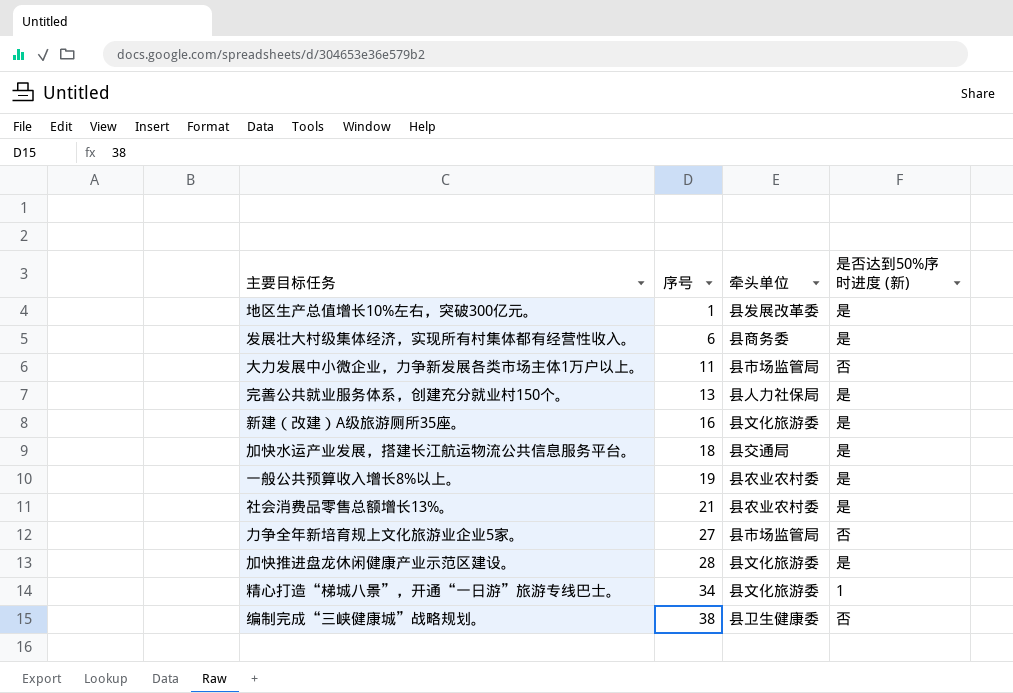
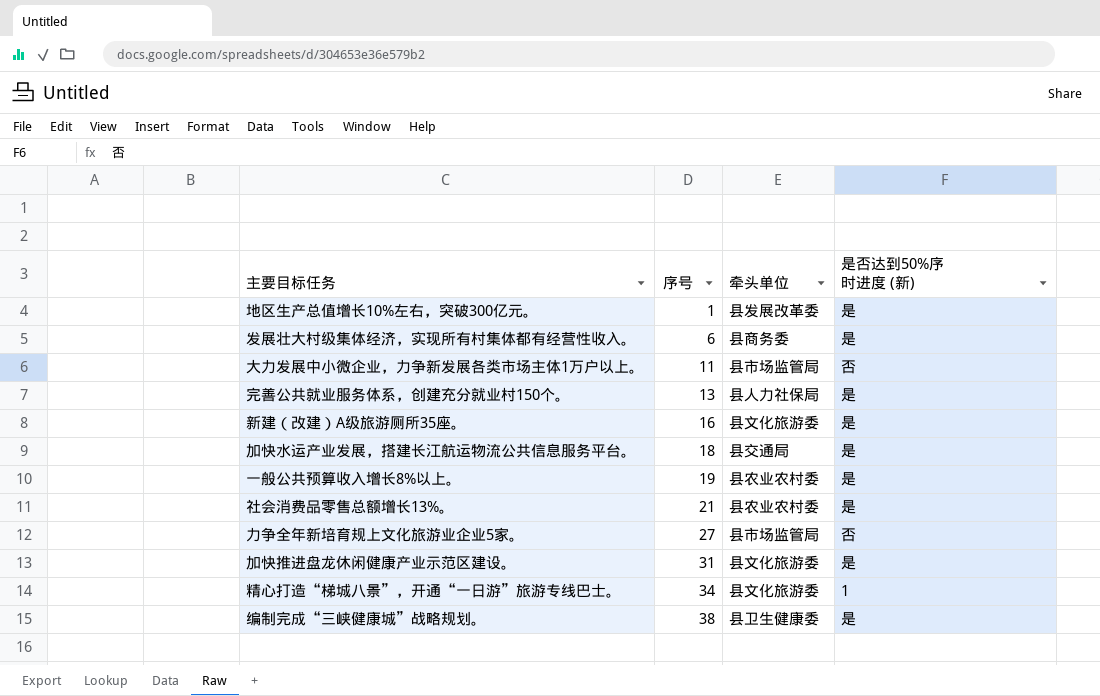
加快推进盘龙休闲健康产业示范区建设。 | 序号: 28 -> 31
编制完成“三峡健康城”战略规划。 | 是否达到50%序时进度 (新): 否 -> 是

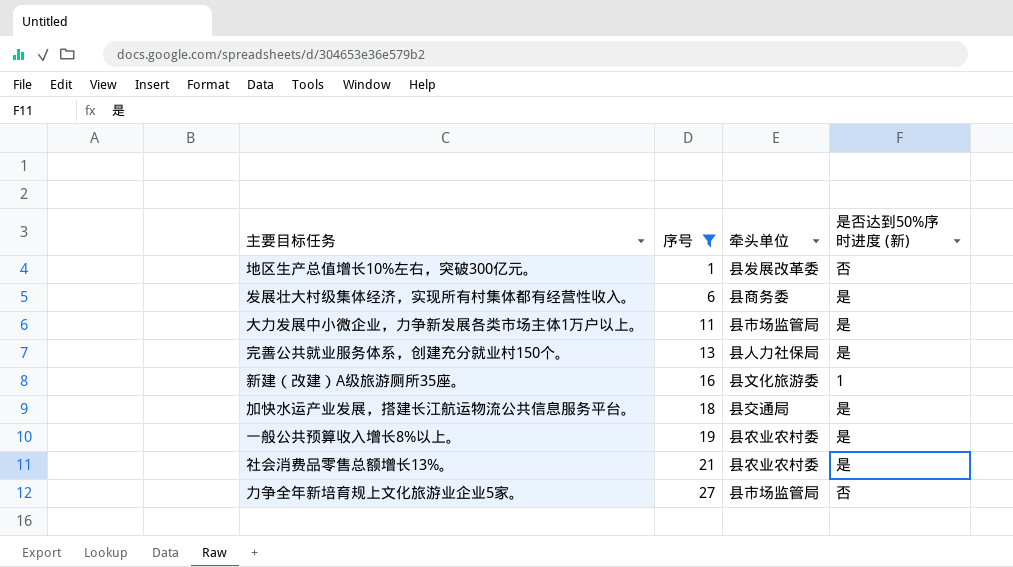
filter: none -> 序号 <= 27
地区生产总值增长10%左右，突破300亿元。 | 是否达到50%序时进度 (新): 是 -> 否
大力发展中小微企业，力争新发展各类市场主体1万户以上。 | 是否达到50%序时进度 (新): 否 -> 是
新建（改建）A级旅游厕所35座。 | 是否达到50%序时进度 (新): 是 -> 1

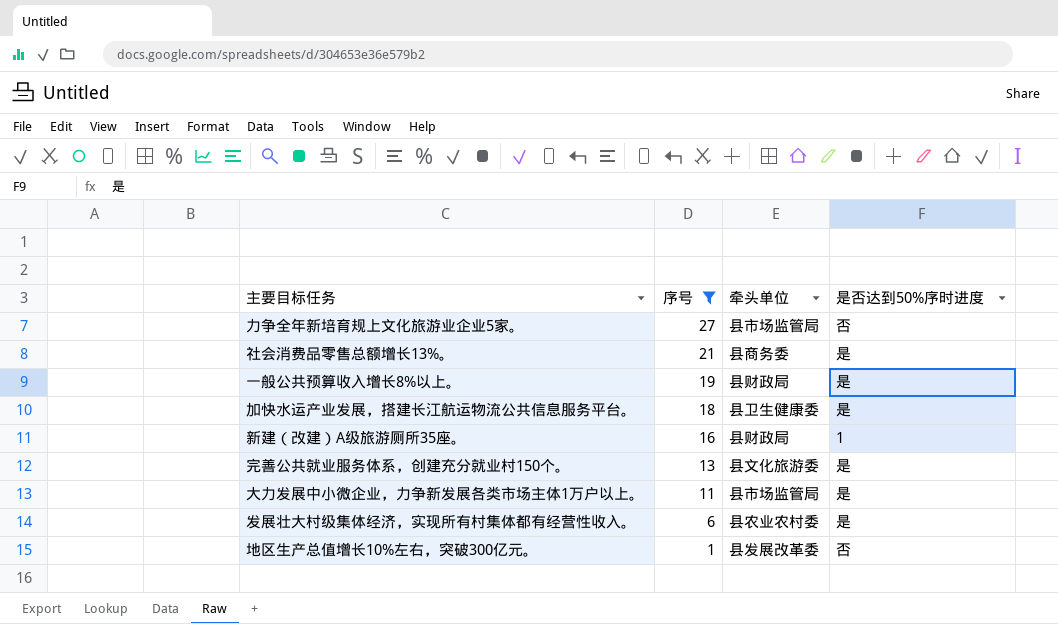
row order: 序号 ascending -> 序号 descending
column name: 是否达到50%序时进度 (新) -> 是否达到50%序时进度
社会消费品零售总额增长13%。 | 牵头单位: 县农业农村委 -> 县商务委
一般公共预算收入增长8%以上。 | 牵头单位: 县农业农村委 -> 县财政局
加快水运产业发展，搭建长江航运物流公共信息服务平台。 | 牵头单位: 县交通局 -> 县卫生健康委
新建（改建）A级旅游厕所35座。 | 牵头单位: 县文化旅游委 -> 县财政局
完善公共就业服务体系，创建充分就业村150个。 | 牵头单位: 县人力社保局 -> 县文化旅游委
发展壮大村级集体经济，实现所有村集体都有经营性收入。 | 牵头单位: 县商务委 -> 县农业农村委

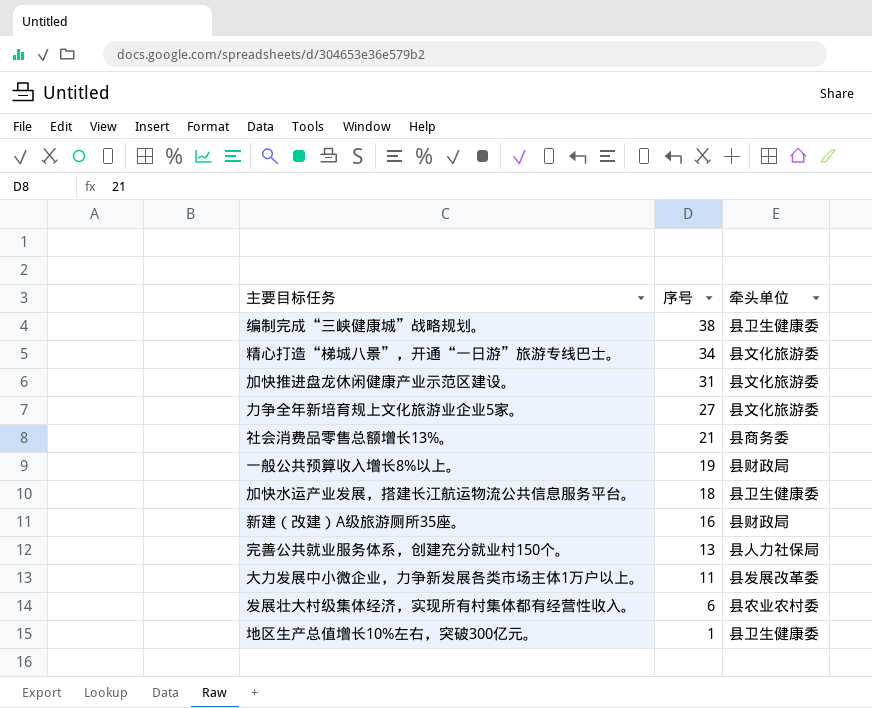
filter: 序号 <= 27 -> none
column 是否达到50%序时进度 | position: 4 -> none
力争全年新培育规上文化旅游业企业5家。 | 牵头单位: 县市场监管局 -> 县文化旅游委
完善公共就业服务体系，创建充分就业村150个。 | 牵头单位: 县文化旅游委 -> 县人力社保局
大力发展中小微企业，力争新发展各类市场主体1万户以上。 | 牵头单位: 县市场监管局 -> 县发展改革委
地区生产总值增长10%左右，突破300亿元。 | 牵头单位: 县发展改革委 -> 县卫生健康委

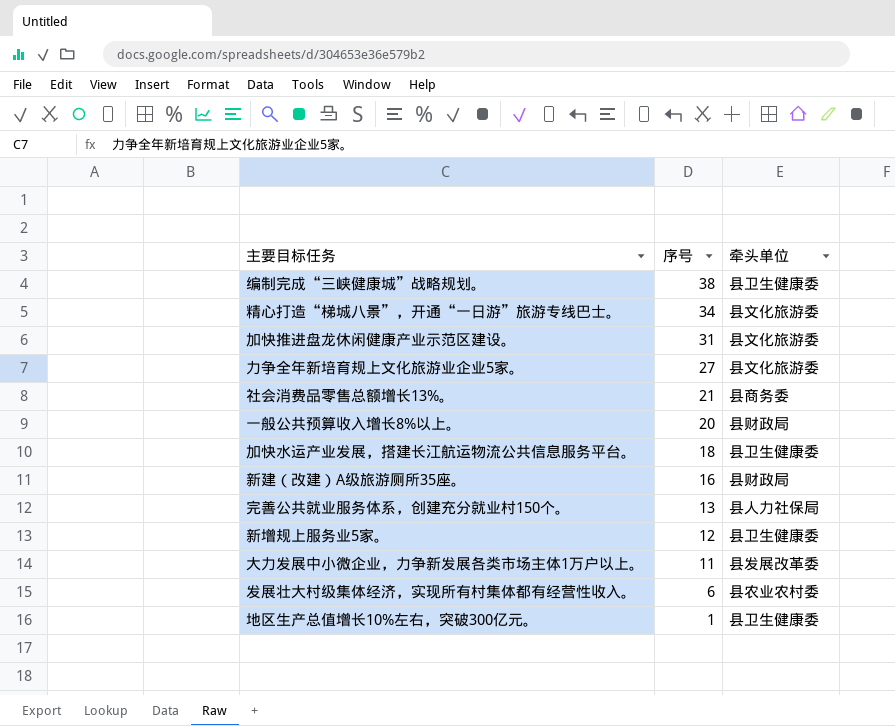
一般公共预算收入增长8%以上。 | 序号: 19 -> 20
row 新增规上服务业5家。: none -> 12 | 县卫生健康委

